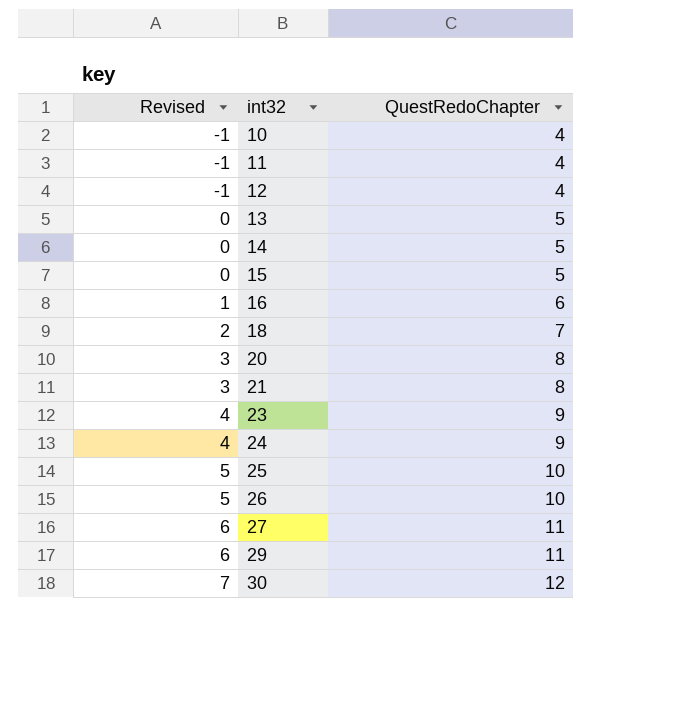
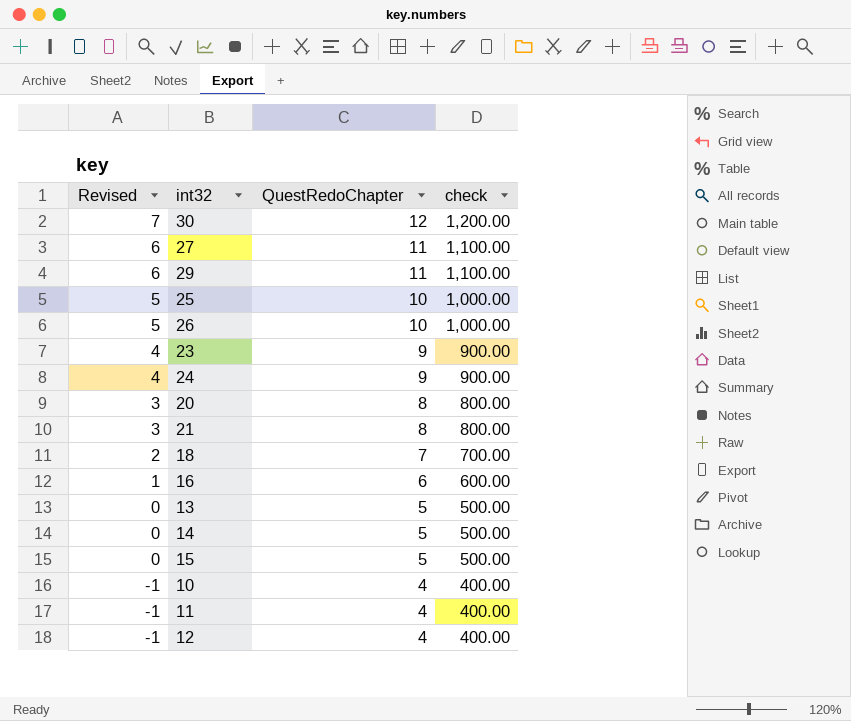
row order: Revised ascending -> Revised descending
column check | formula: none -> [QuestRedoChapter] * 100

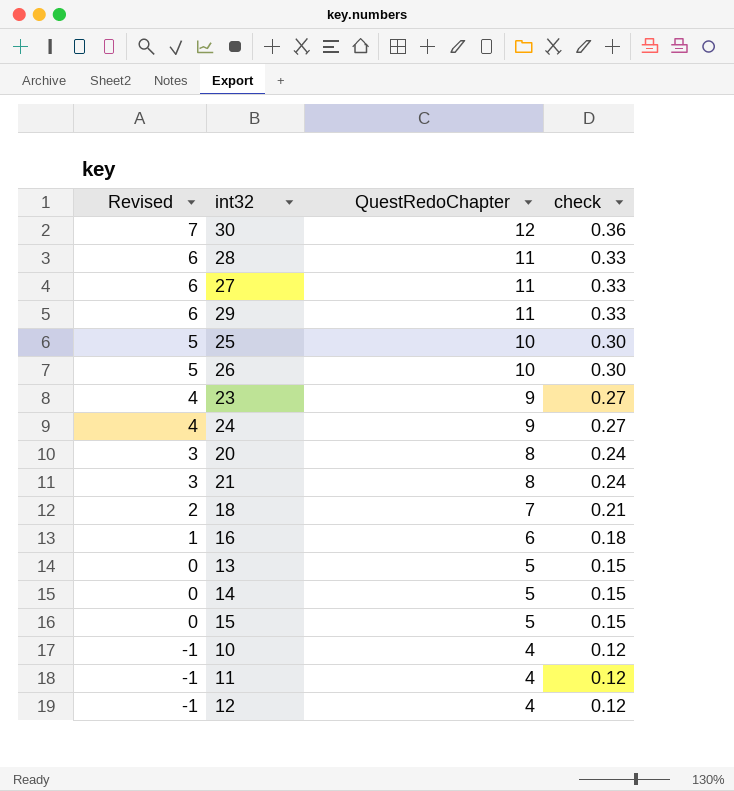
column check | formula: [QuestRedoChapter] * 100 -> [QuestRedoChapter] * 0.03
row 28: none -> 6 | 11 | 0.33

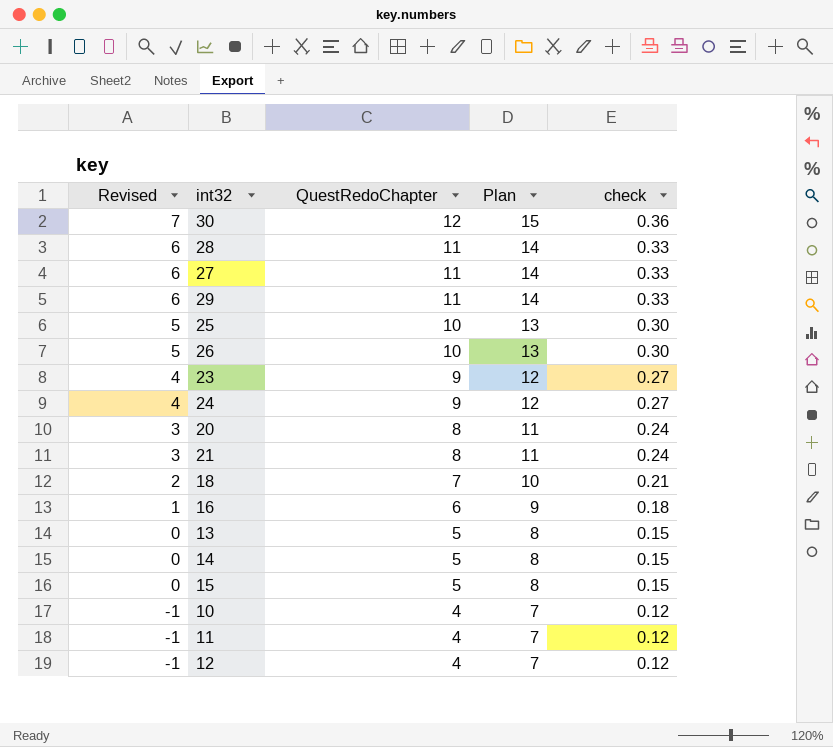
column Plan | formula: none -> [QuestRedoChapter] + 3

